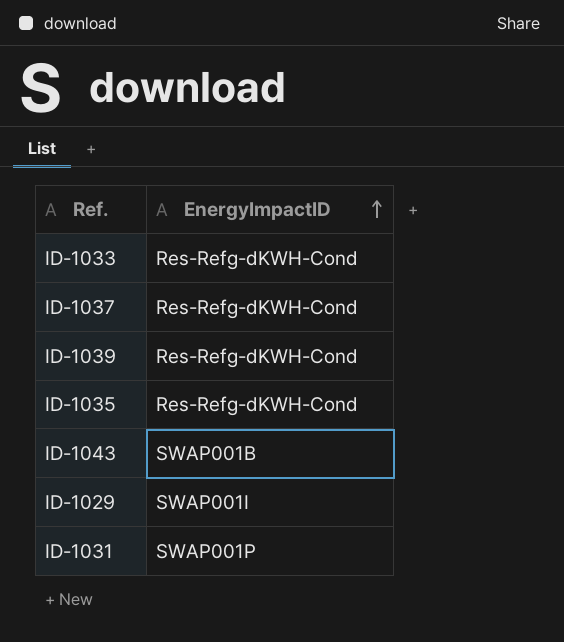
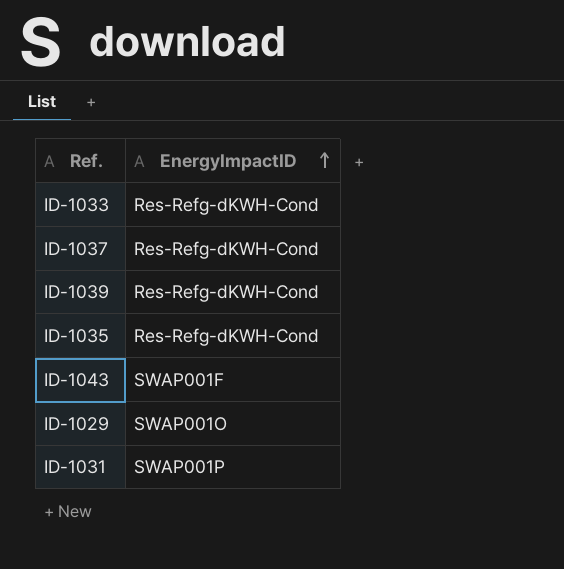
ID-1043 | EnergyImpactID: SWAP001B -> SWAP001F
ID-1029 | EnergyImpactID: SWAP001I -> SWAP001O

